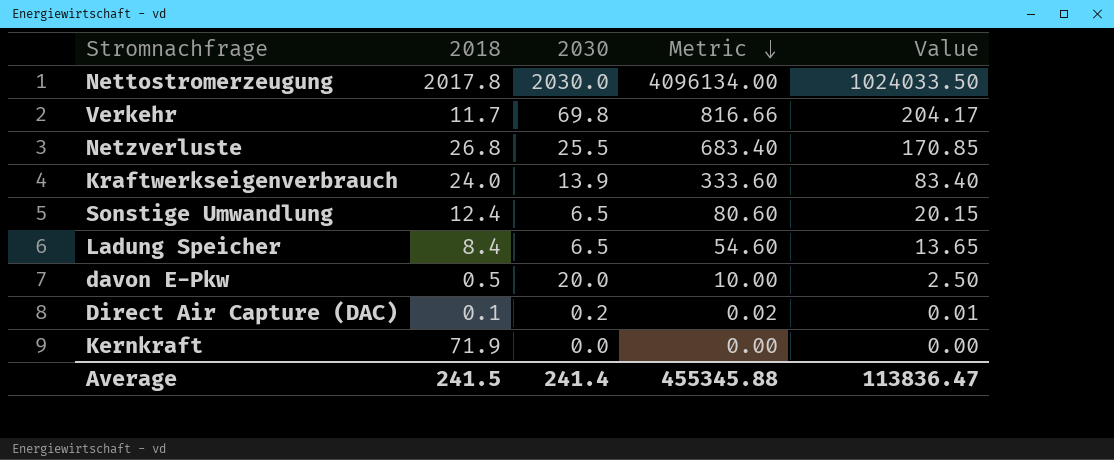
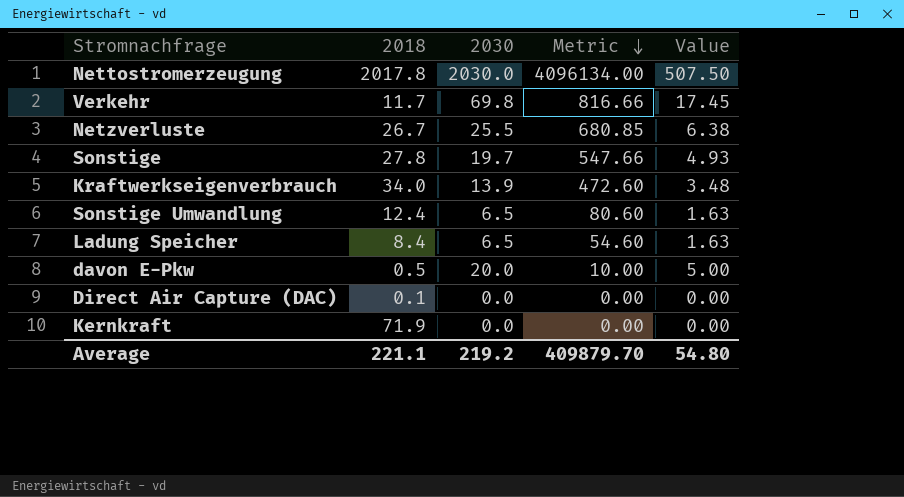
column Value | formula: [Metric] * 0.25 -> [2030] * 0.25
Netzverluste | 2018: 26.8 -> 26.7
Netzverluste | Metric: 683.40 -> 680.85
row Sonstige: none -> 27.8 | 19.7 | 547.66 | 4.93
Kraftwerkseigenverbrauch | 2018: 24.0 -> 34.0
Kraftwerkseigenverbrauch | Metric: 333.60 -> 472.60
Direct Air Capture (DAC) | 2030: 0.2 -> 0.0
Direct Air Capture (DAC) | Metric: 0.02 -> 0.00
Average | 2018: 241.5 -> 221.1
Average | 2030: 241.4 -> 219.2
Average | Metric: 455345.88 -> 409879.70
Average | Value: 113836.47 -> 54.80

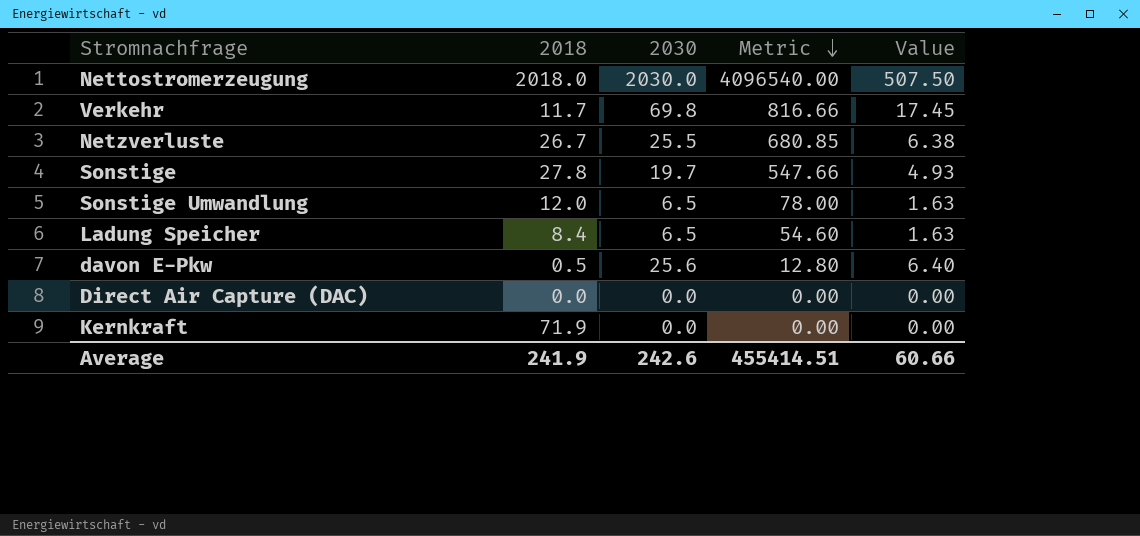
row Kraftwerkseigenverbrauch: 34.0 | 13.9 | 472.60 | 3.48 -> none
Nettostromerzeugung | 2018: 2017.8 -> 2018.0
Nettostromerzeugung | Metric: 4096134.00 -> 4096540.00
Sonstige Umwandlung | 2018: 12.4 -> 12.0
Sonstige Umwandlung | Metric: 80.60 -> 78.00
davon E-Pkw | 2030: 20.0 -> 25.6
davon E-Pkw | Metric: 10.00 -> 12.80
davon E-Pkw | Value: 5.00 -> 6.40
Direct Air Capture (DAC) | 2018: 0.1 -> 0.0
Average | 2018: 221.1 -> 241.9
Average | 2030: 219.2 -> 242.6
Average | Metric: 409879.70 -> 455414.51
Average | Value: 54.80 -> 60.66

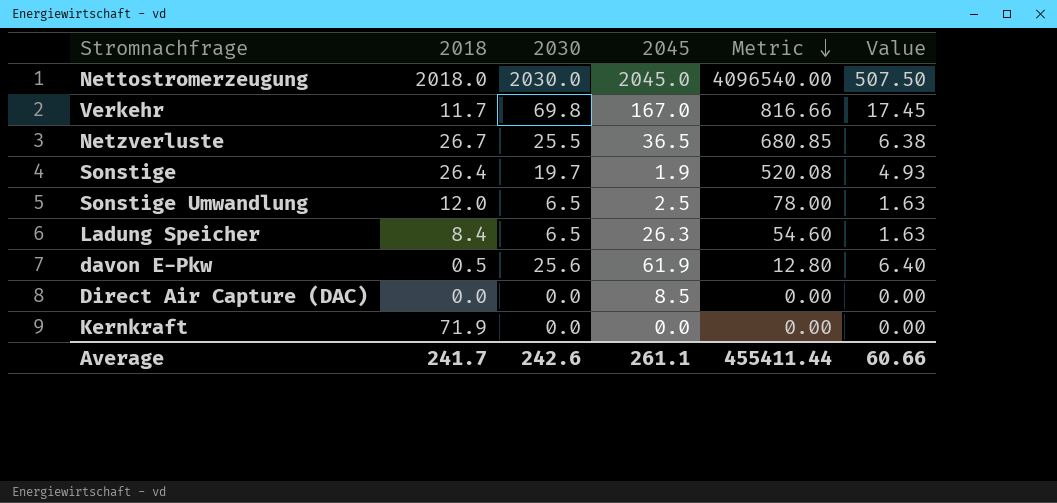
column 2045 | position: none -> 4
Sonstige | 2018: 27.8 -> 26.4
Sonstige | Metric: 547.66 -> 520.08
Average | 2018: 241.9 -> 241.7
Average | Metric: 455414.51 -> 455411.44

